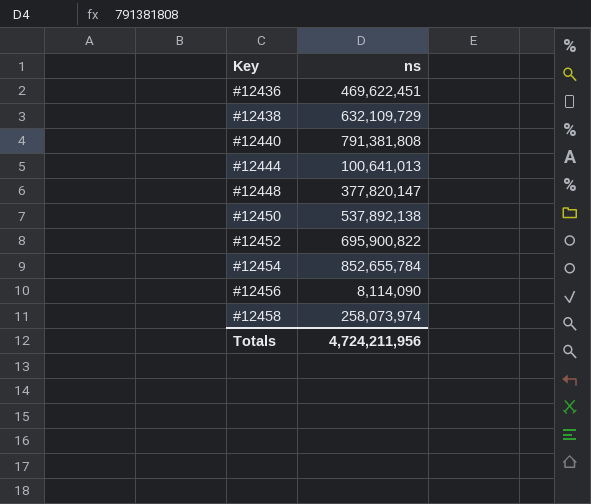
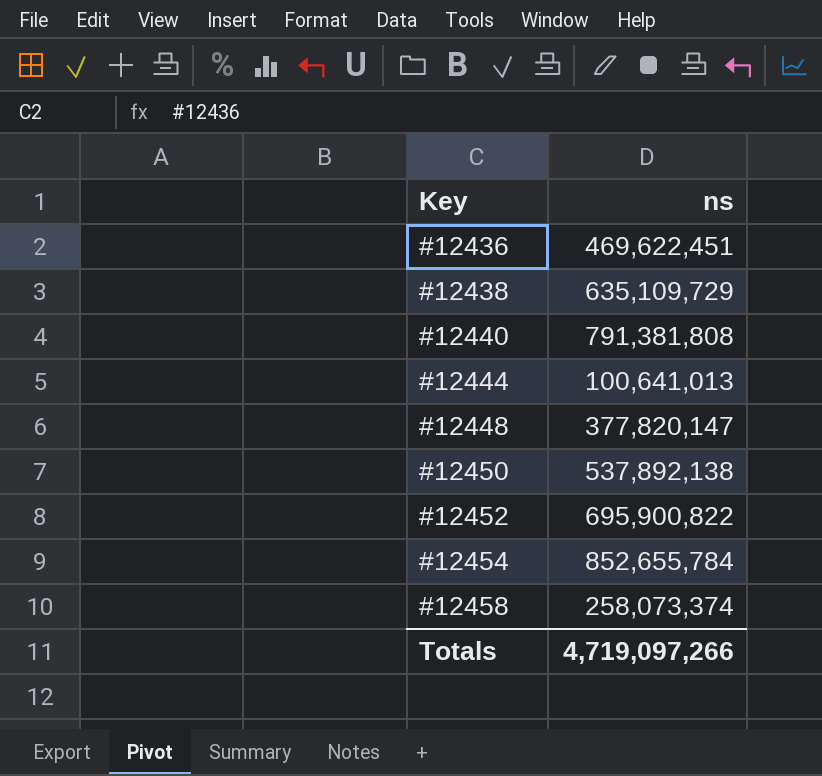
row #12456: 8,114,090 -> none
#12438 | ns: 632,109,729 -> 635,109,729
#12458 | ns: 258,073,974 -> 258,073,374
Totals | ns: 4,724,211,956 -> 4,719,097,266

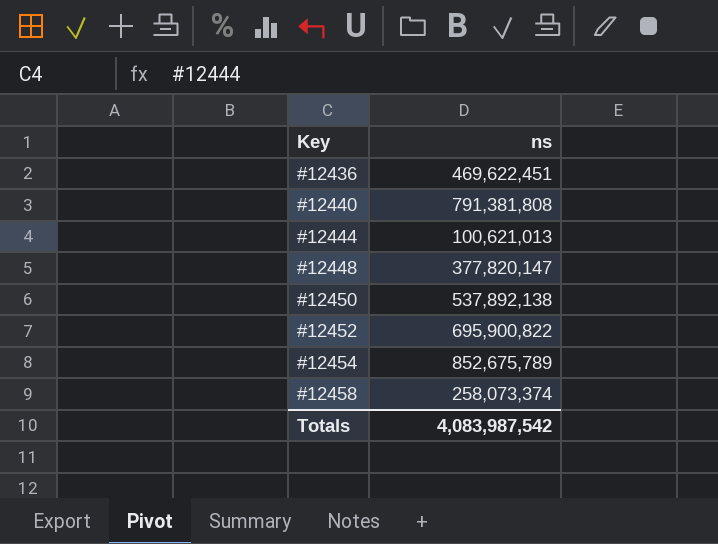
row #12438: 635,109,729 -> none
#12444 | ns: 100,641,013 -> 100,621,013
#12454 | ns: 852,655,784 -> 852,675,789
Totals | ns: 4,719,097,266 -> 4,083,987,542

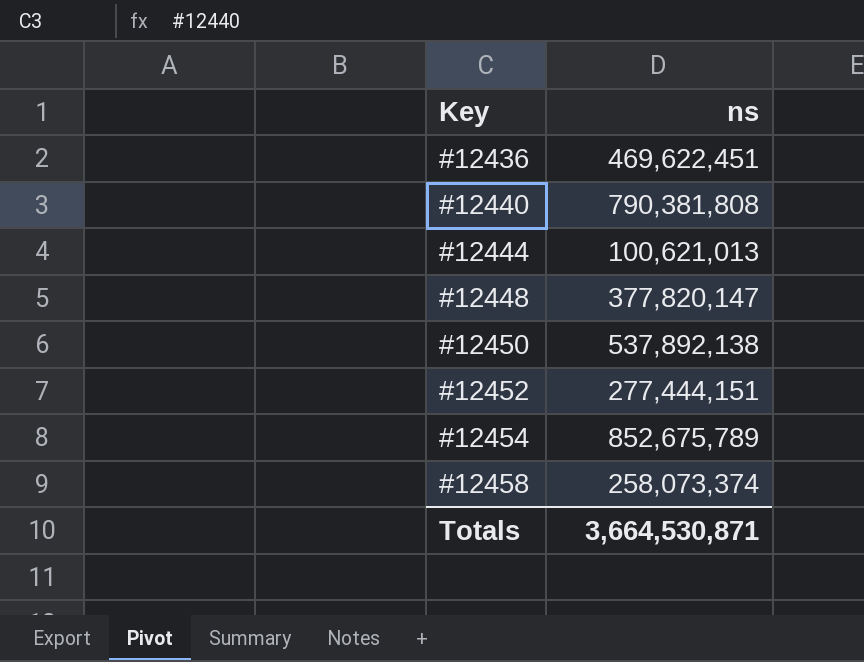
#12440 | ns: 791,381,808 -> 790,381,808
#12452 | ns: 695,900,822 -> 277,444,151
Totals | ns: 4,083,987,542 -> 3,664,530,871

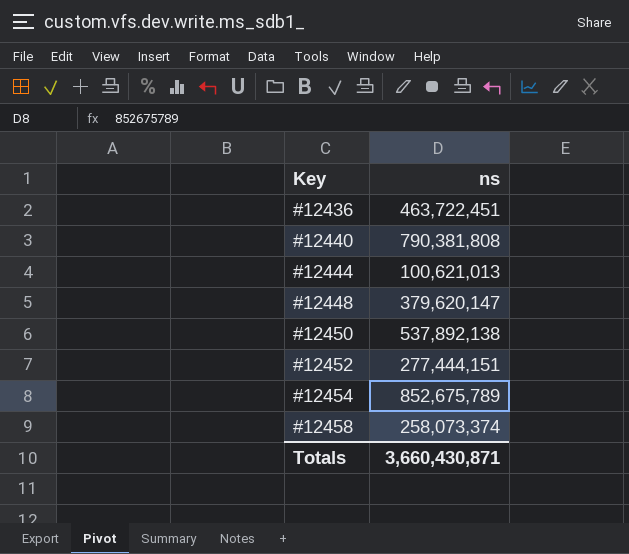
#12436 | ns: 469,622,451 -> 463,722,451
#12448 | ns: 377,820,147 -> 379,620,147
Totals | ns: 3,664,530,871 -> 3,660,430,871

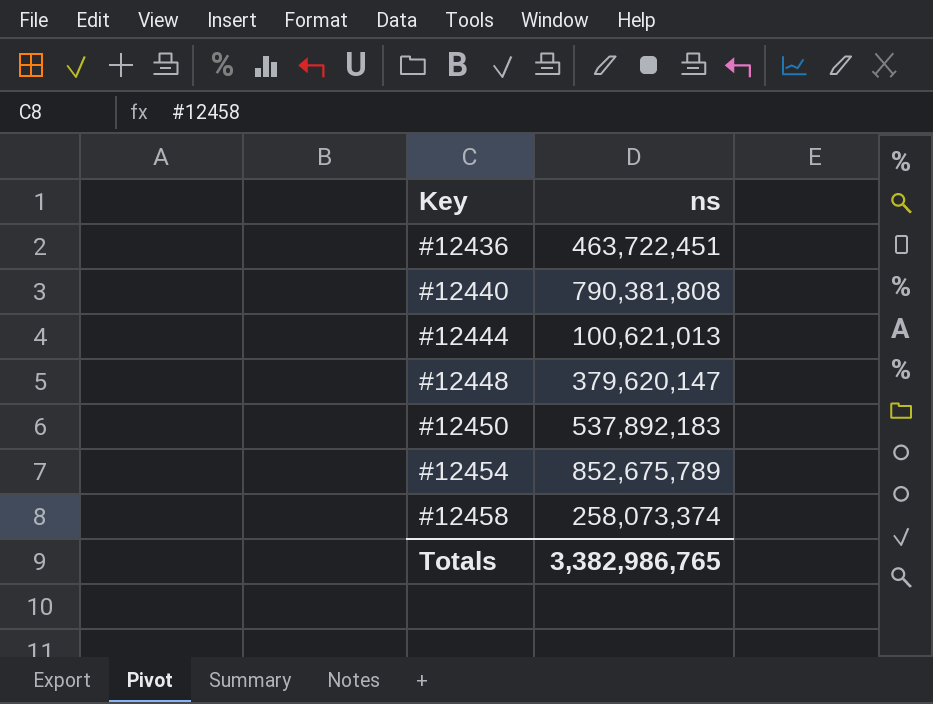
row #12452: 277,444,151 -> none
#12450 | ns: 537,892,138 -> 537,892,183
Totals | ns: 3,660,430,871 -> 3,382,986,765

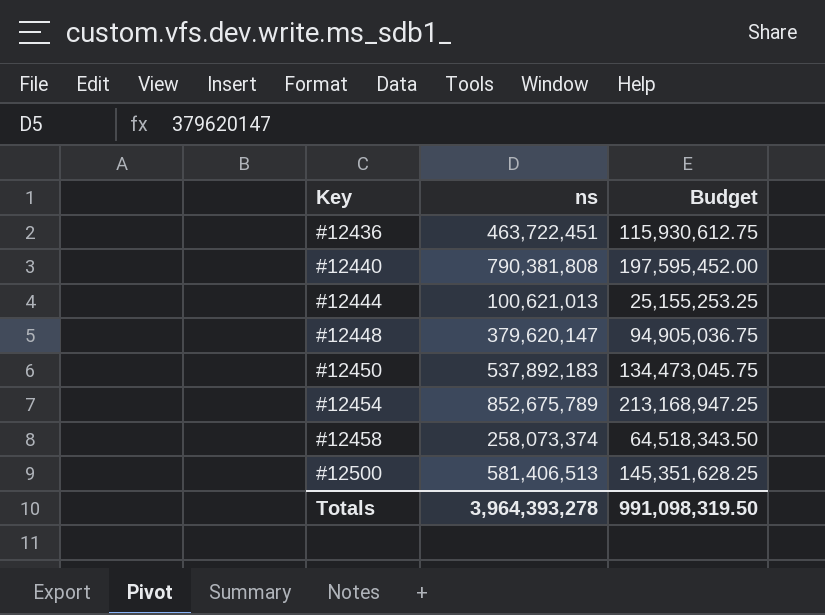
column Budget | formula: none -> [ns] * 0.25
row #12500: none -> 581,406,513 | 145,351,628.25
Totals | ns: 3,382,986,765 -> 3,964,393,278

